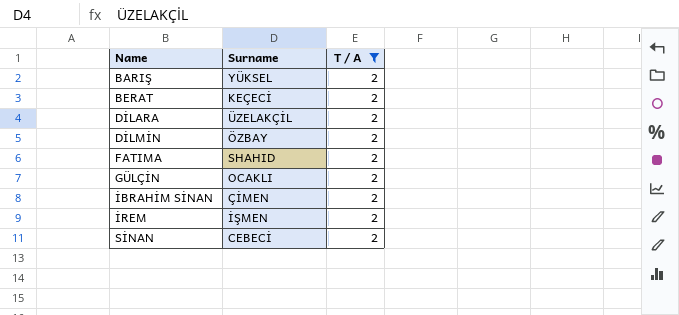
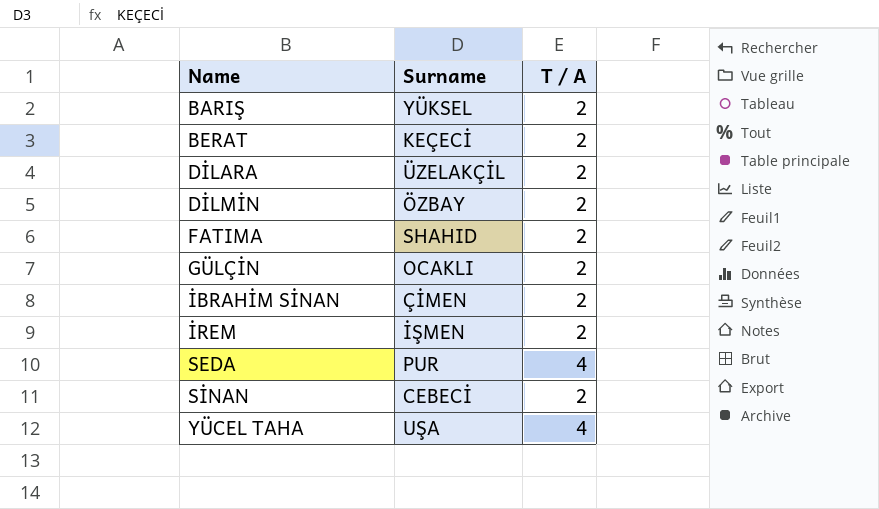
filter: T / A = 2 -> none

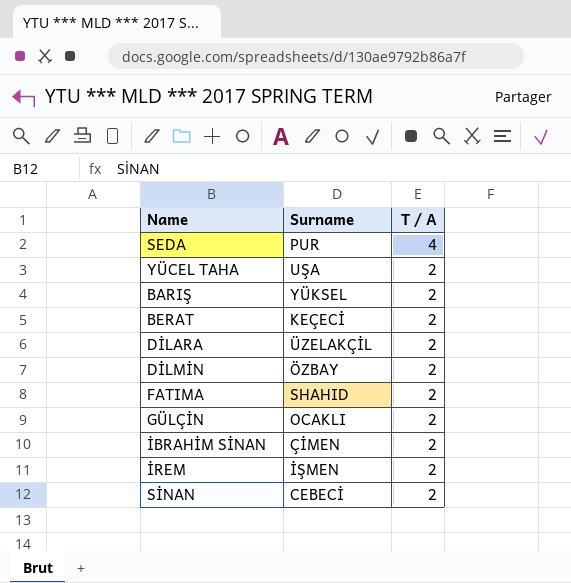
row order: Name ascending -> T / A descending
YÜCEL TAHA | T / A: 4 -> 2

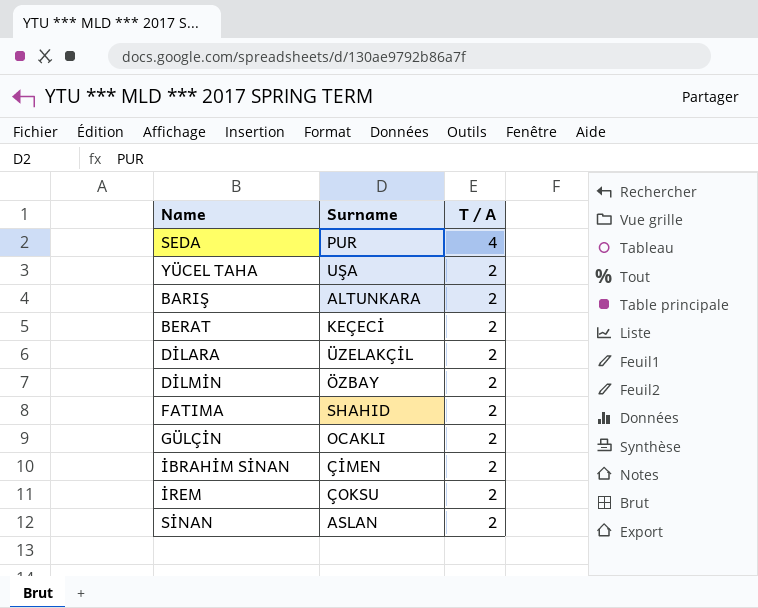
BARIŞ | Surname: YÜKSEL -> ALTUNKARA
İREM | Surname: İŞMEN -> ÇOKSU
SİNAN | Surname: CEBECİ -> ASLAN

